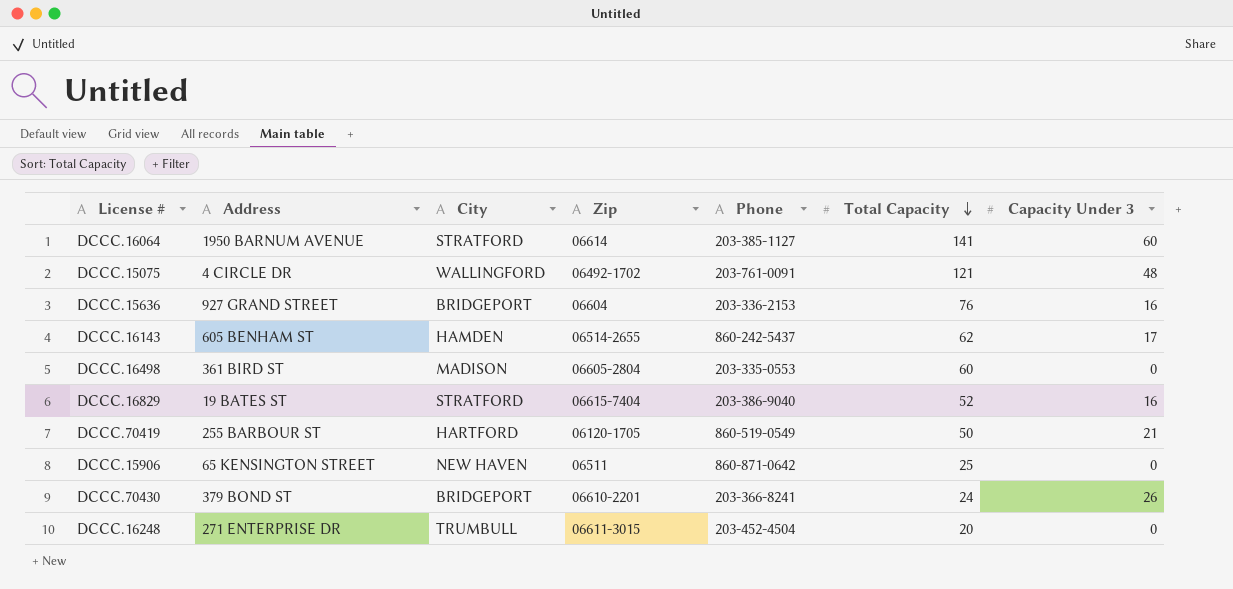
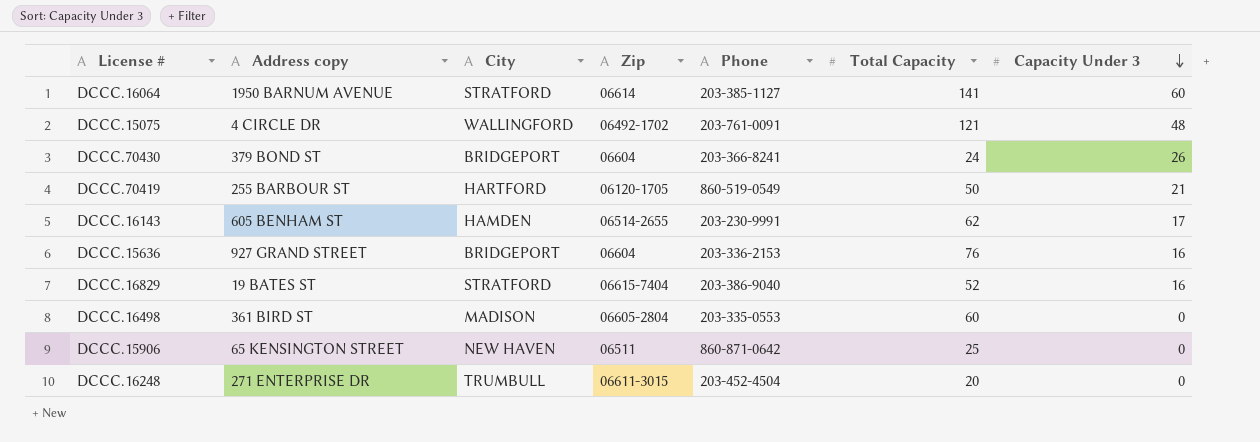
row order: Total Capacity descending -> Capacity Under 3 descending
column name: Address -> Address copy
DCCC.70430 | Zip: 06610-2201 -> 06604
DCCC.16143 | Phone: 860-242-5437 -> 203-230-9991

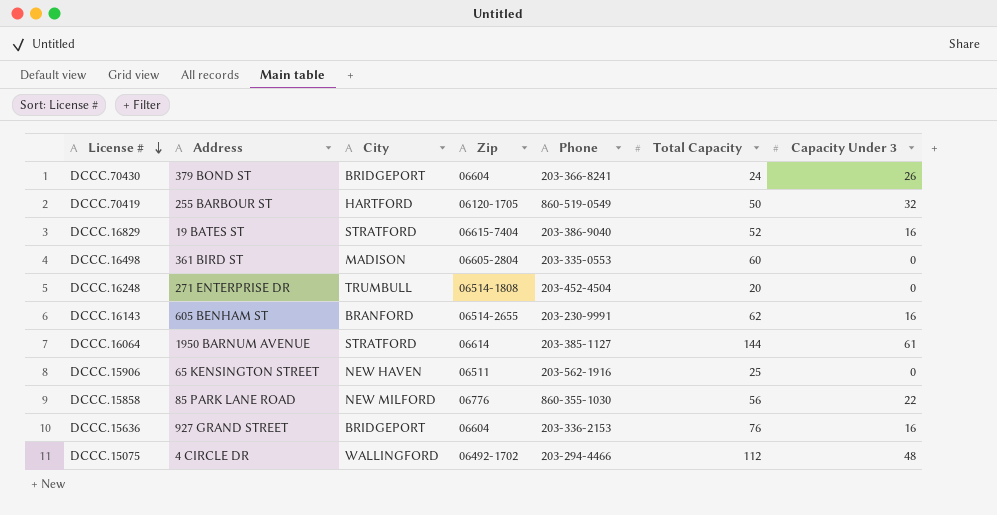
row order: Capacity Under 3 descending -> License # descending
column name: Address copy -> Address
DCCC.70419 | Capacity Under 3: 21 -> 32
DCCC.16248 | Zip: 06611-3015 -> 06514-1808
DCCC.16143 | City: HAMDEN -> BRANFORD
DCCC.16143 | Capacity Under 3: 17 -> 16
DCCC.16064 | Total Capacity: 141 -> 144
DCCC.16064 | Capacity Under 3: 60 -> 61
DCCC.15906 | Phone: 860-871-0642 -> 203-562-1916
row DCCC.15858: none -> 85 PARK LANE ROAD | NEW MILFORD | 06776 | 860-355-1030 | 56 | 22
DCCC.15075 | Phone: 203-761-0091 -> 203-294-4466
DCCC.15075 | Total Capacity: 121 -> 112

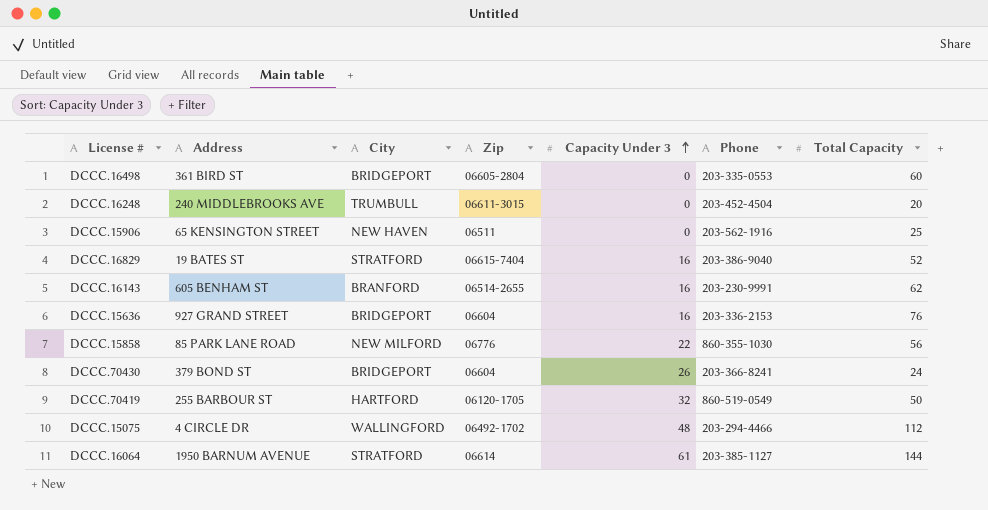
row order: License # descending -> Capacity Under 3 ascending
column Capacity Under 3 | position: 7 -> 5
DCCC.16498 | City: MADISON -> BRIDGEPORT
DCCC.16248 | Address: 271 ENTERPRISE DR -> 240 MIDDLEBROOKS AVE
DCCC.16248 | Zip: 06514-1808 -> 06611-3015

